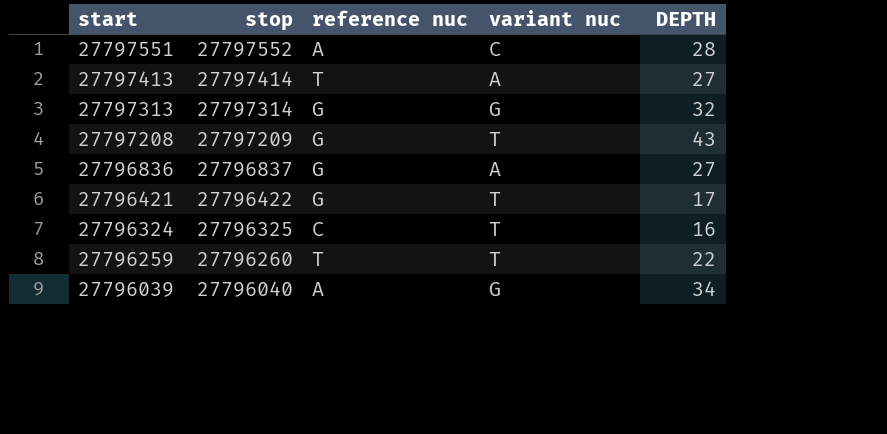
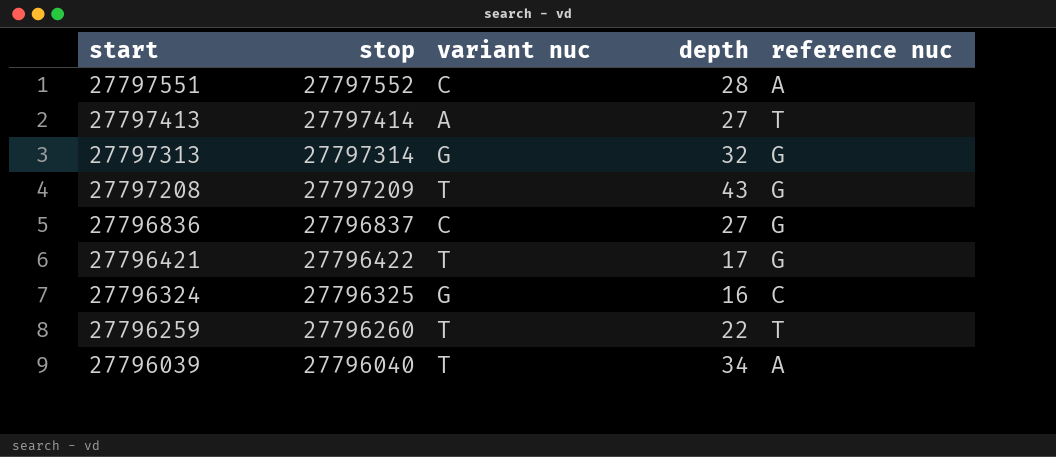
column name: DEPTH -> depth
column reference nuc | position: 3 -> 5
27796836 | variant nuc: A -> C
27796324 | variant nuc: T -> G
27796039 | variant nuc: G -> T

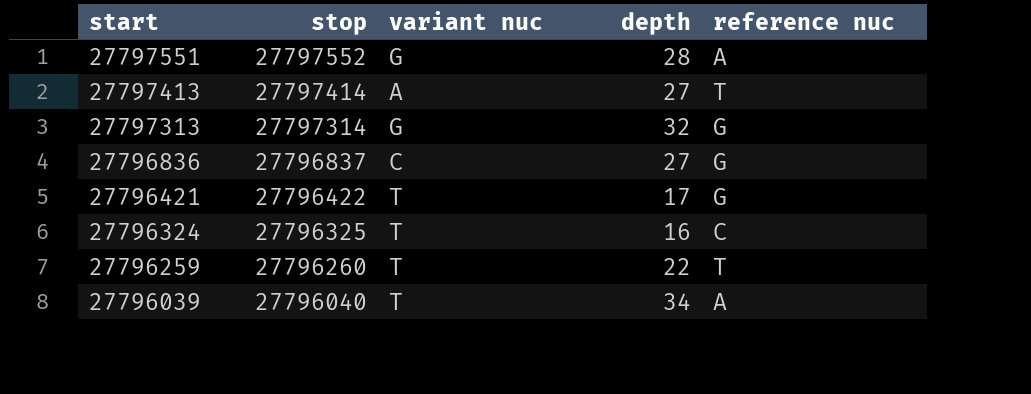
row 27797208: 27797209 | T | 43 | G -> none
27797551 | variant nuc: C -> G
27796324 | variant nuc: G -> T

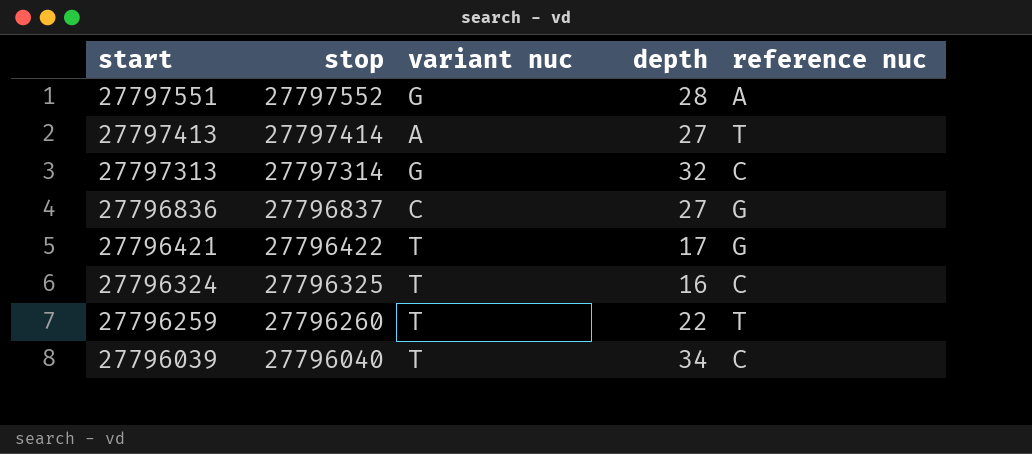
27797313 | reference nuc: G -> C
27796039 | reference nuc: A -> C

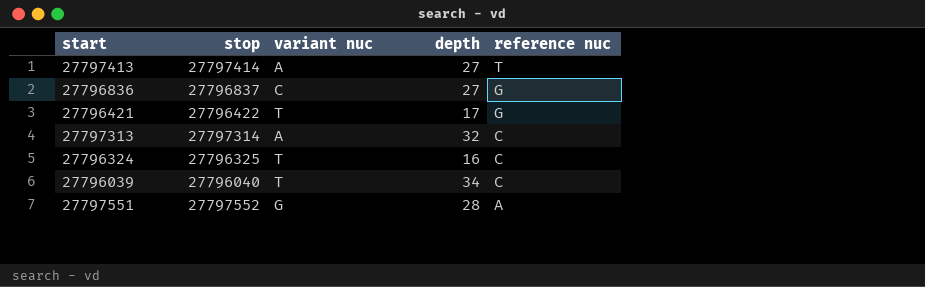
row order: start descending -> reference nuc descending
row 27796259: 27796260 | T | 22 | T -> none
27797313 | variant nuc: G -> A

